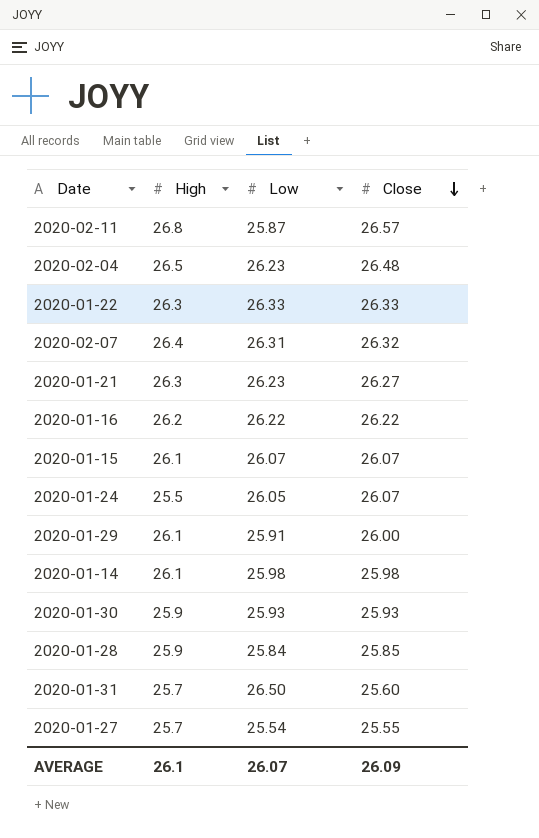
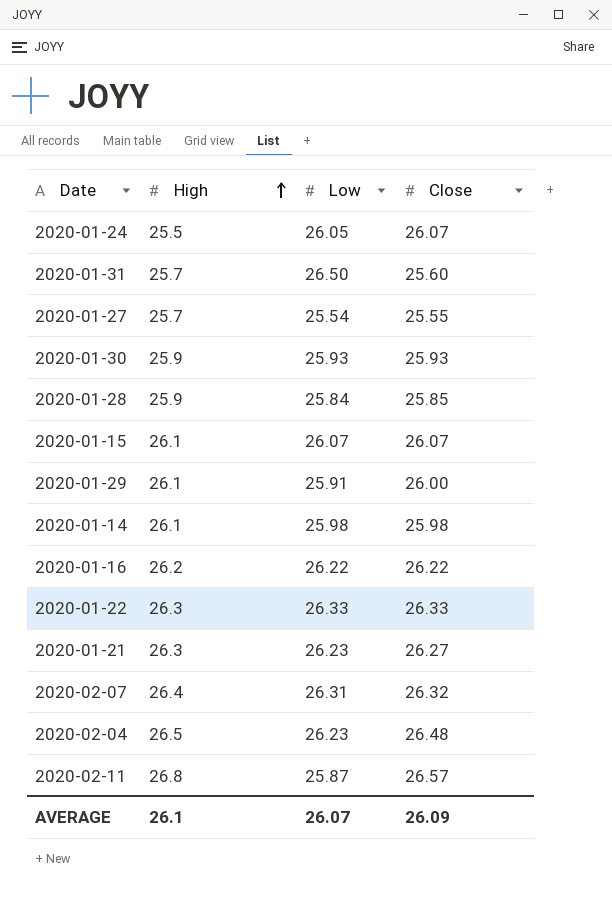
row order: Close descending -> High ascending

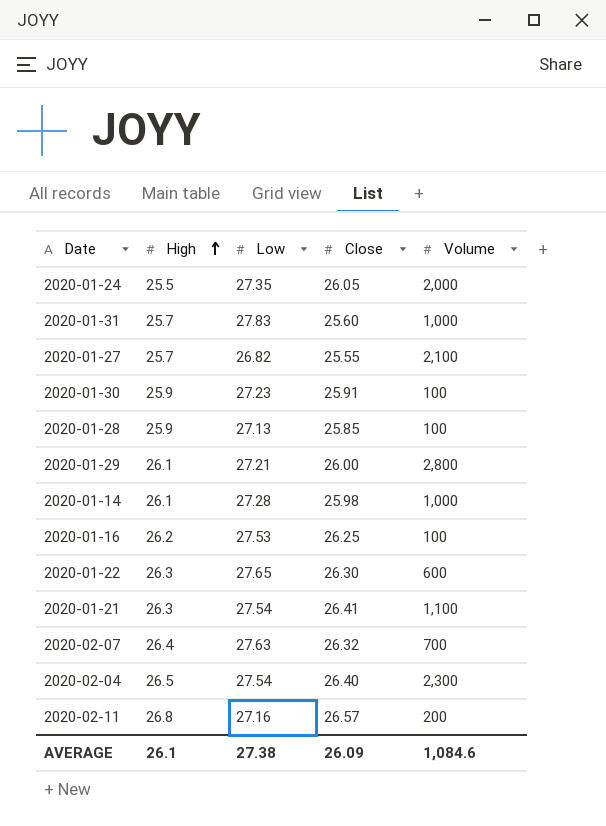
column Volume | position: none -> 5
row 2020-01-15: 26.1 | 26.07 | 26.07 -> none
2020-01-24 | Low: 26.05 -> 27.35
2020-01-24 | Close: 26.07 -> 26.05
2020-01-31 | Low: 26.50 -> 27.83
2020-01-27 | Low: 25.54 -> 26.82
2020-01-30 | Low: 25.93 -> 27.23
2020-01-30 | Close: 25.93 -> 25.91
2020-01-28 | Low: 25.84 -> 27.13
2020-01-29 | Low: 25.91 -> 27.21
2020-01-14 | Low: 25.98 -> 27.28
2020-01-16 | Low: 26.22 -> 27.53
2020-01-16 | Close: 26.22 -> 26.25
2020-01-22 | Low: 26.33 -> 27.65
2020-01-22 | Close: 26.33 -> 26.30
2020-01-21 | Low: 26.23 -> 27.54
2020-01-21 | Close: 26.27 -> 26.41
2020-02-07 | Low: 26.31 -> 27.63
2020-02-04 | Low: 26.23 -> 27.54
2020-02-04 | Close: 26.48 -> 26.40
2020-02-11 | Low: 25.87 -> 27.16
AVERAGE | Low: 26.07 -> 27.38

